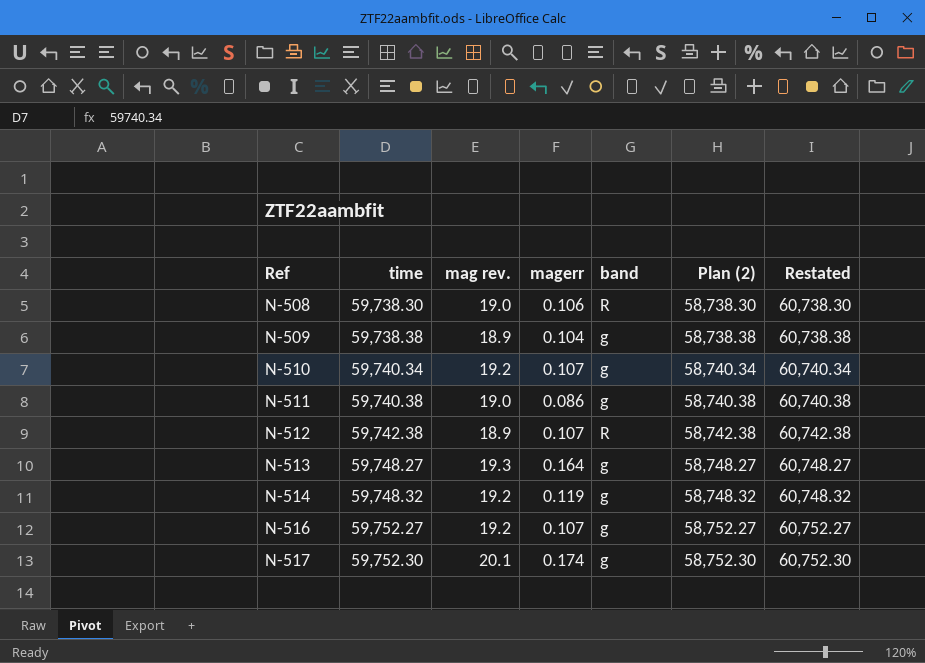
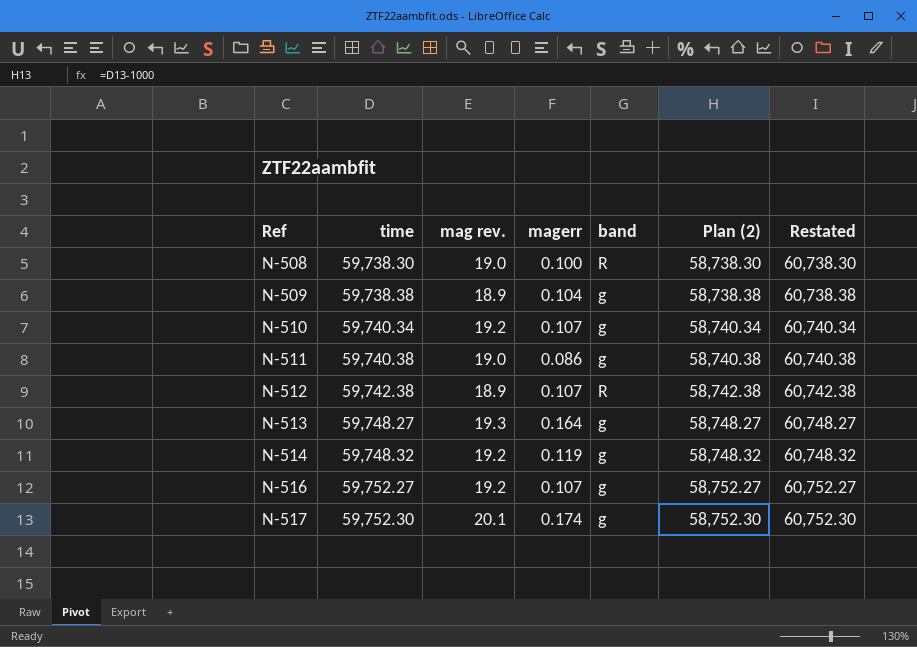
N-508 | magerr: 0.106 -> 0.100

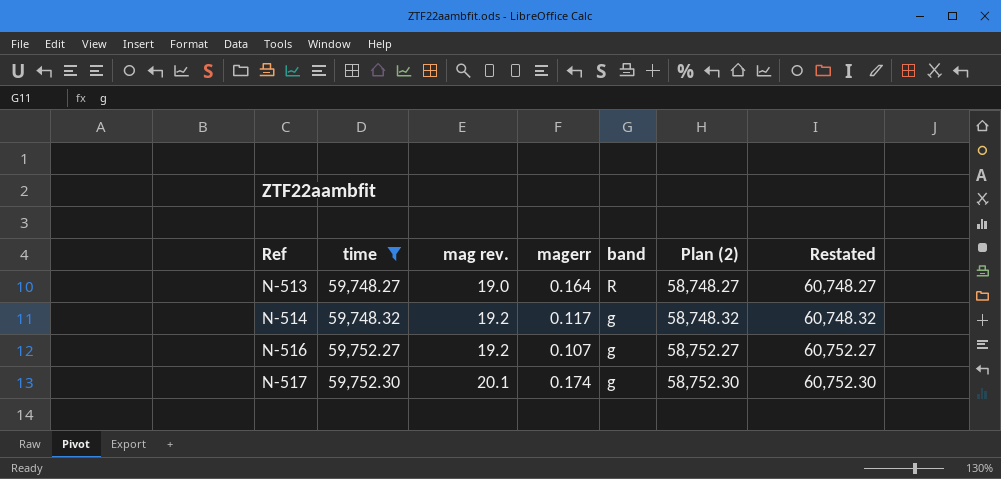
filter: none -> time >= 59,748.27
N-513 | mag rev.: 19.3 -> 19.0
N-513 | band: g -> R
N-514 | magerr: 0.119 -> 0.117

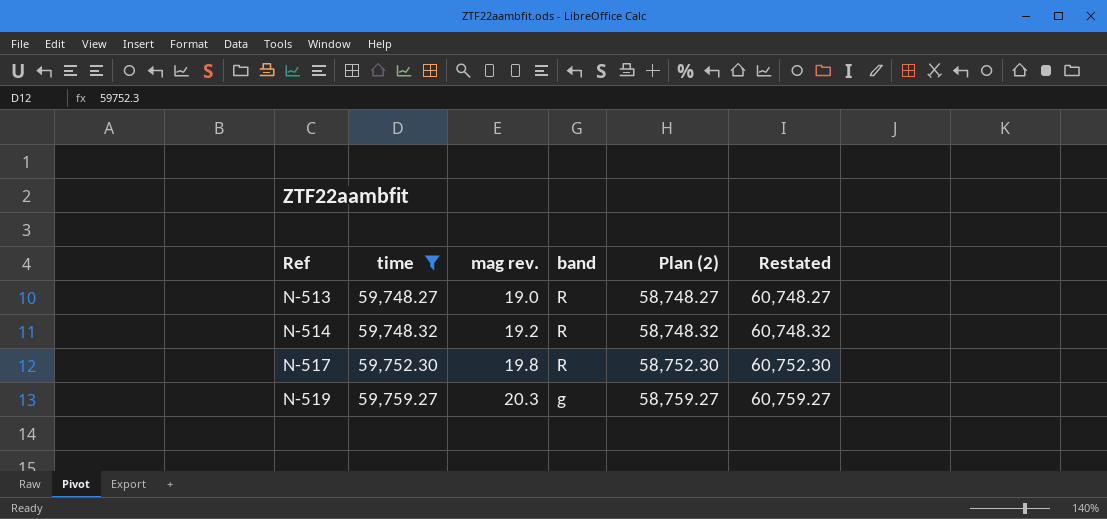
column magerr | position: 4 -> none
row N-516: 59,752.27 | 19.2 | 0.107 | g | 58,752.27 | 60,752.27 -> none
N-514 | band: g -> R
N-517 | mag rev.: 20.1 -> 19.8
N-517 | band: g -> R
row N-519: none -> 59,759.27 | 20.3 | g | 58,759.27 | 60,759.27

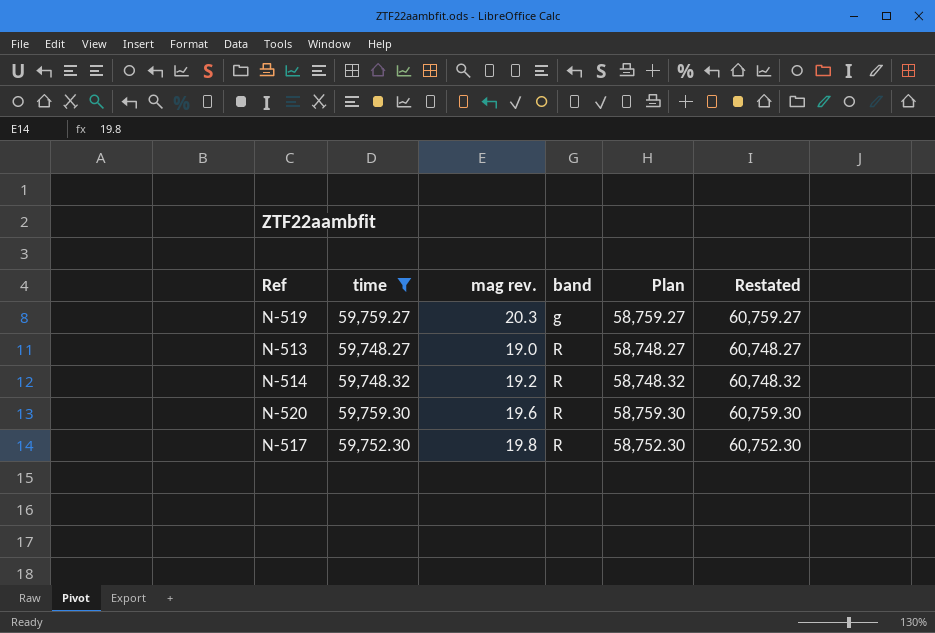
row order: Ref ascending -> band ascending
column name: Plan (2) -> Plan
row N-520: none -> 59,759.30 | 19.6 | R | 58,759.30 | 60,759.30

